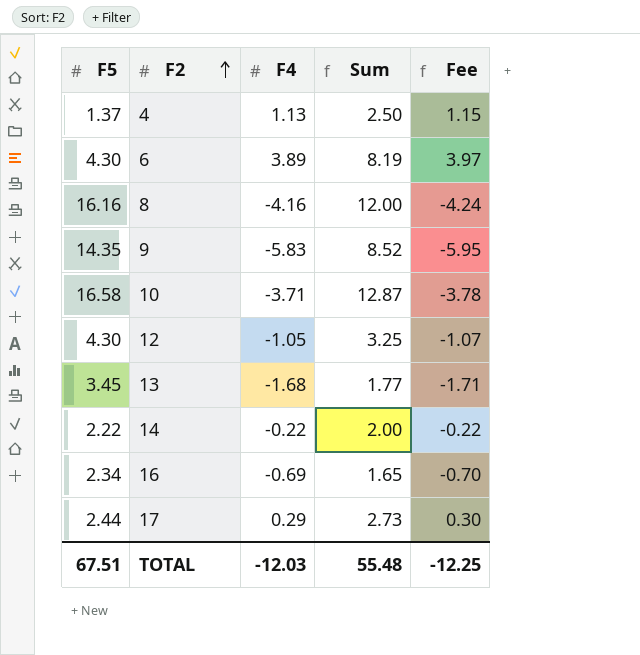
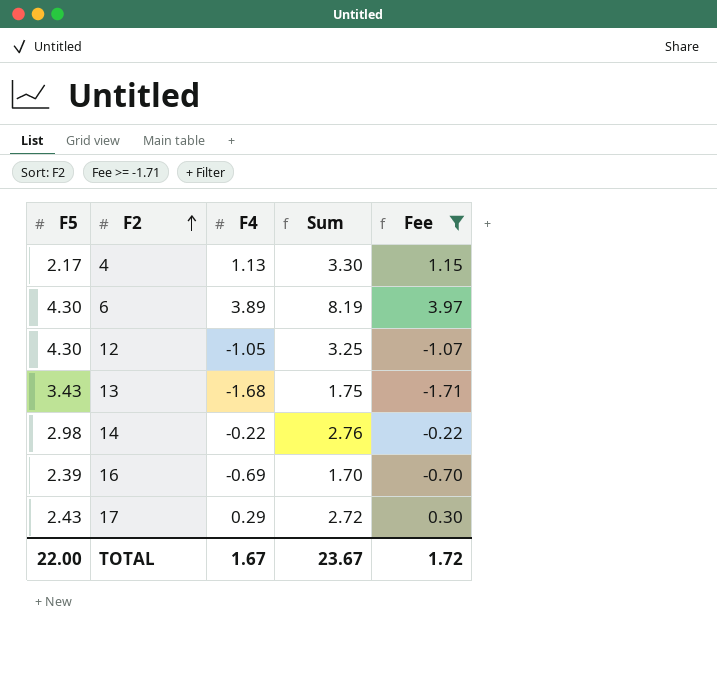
filter: none -> Fee >= -1.71
4 | F5: 1.37 -> 2.17
4 | Sum: 2.50 -> 3.30
13 | F5: 3.45 -> 3.43
13 | Sum: 1.77 -> 1.75
14 | F5: 2.22 -> 2.98
14 | Sum: 2.00 -> 2.76
16 | F5: 2.34 -> 2.39
16 | Sum: 1.65 -> 1.70
17 | F5: 2.44 -> 2.43
17 | Sum: 2.73 -> 2.72
TOTAL | F5: 67.51 -> 22.00
TOTAL | F4: -12.03 -> 1.67
TOTAL | Sum: 55.48 -> 23.67
TOTAL | Fee: -12.25 -> 1.72

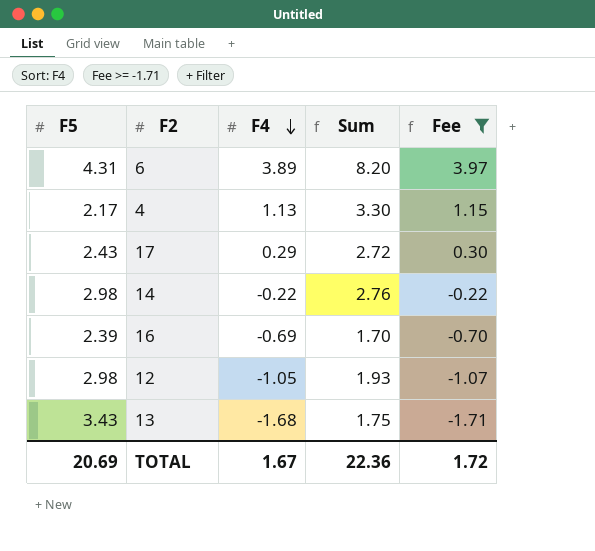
row order: F2 ascending -> F4 descending
6 | F5: 4.30 -> 4.31
6 | Sum: 8.19 -> 8.20
12 | F5: 4.30 -> 2.98
12 | Sum: 3.25 -> 1.93
TOTAL | F5: 22.00 -> 20.69
TOTAL | Sum: 23.67 -> 22.36

